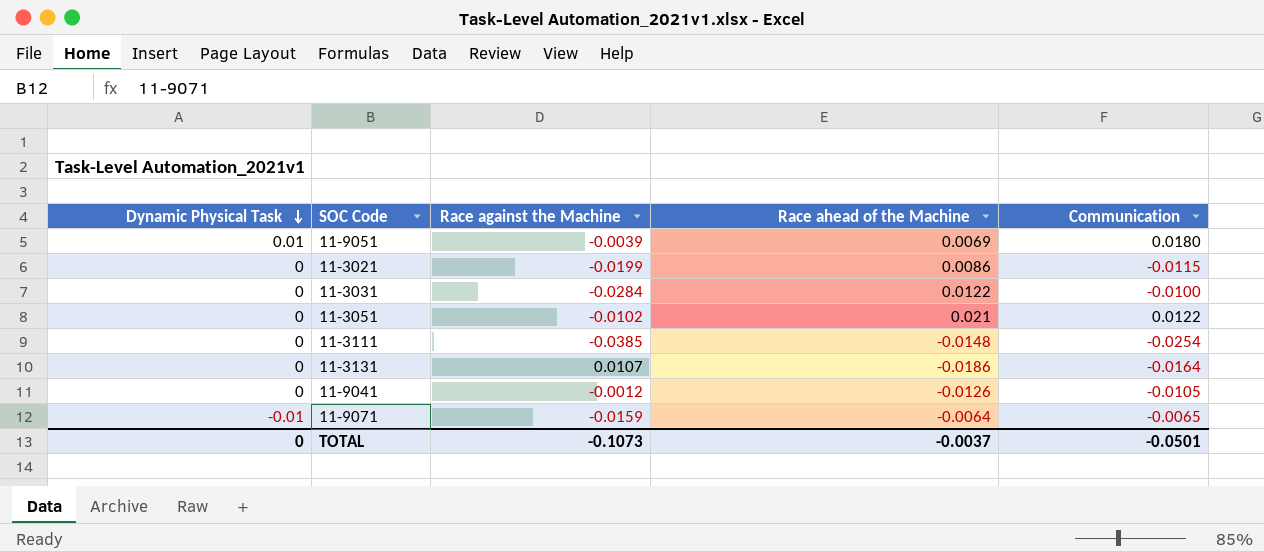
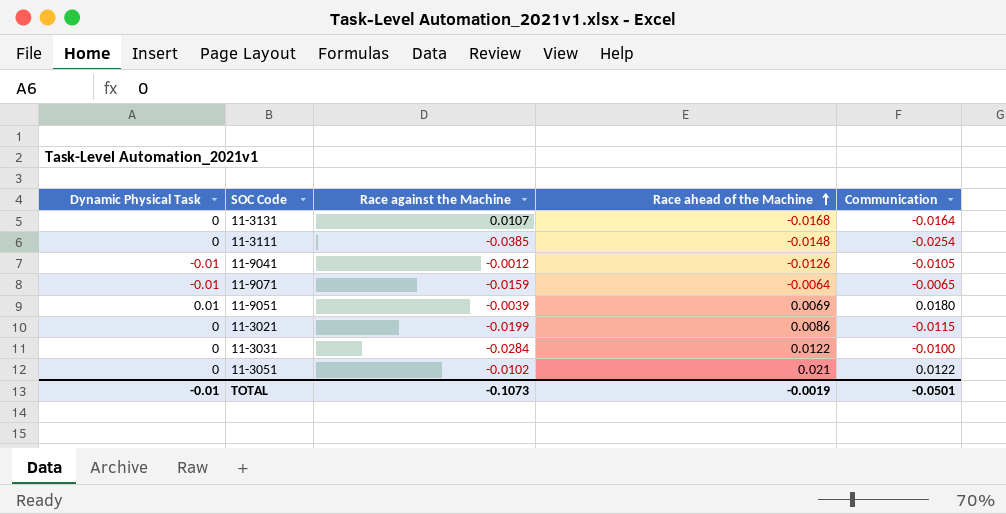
row order: Dynamic Physical Task descending -> Race ahead of the Machine ascending
11-3131 | Race ahead of the Machine: -0.0186 -> -0.0168
11-9041 | Dynamic Physical Task: 0 -> -0.01
TOTAL | Dynamic Physical Task: 0 -> -0.01
TOTAL | Race ahead of the Machine: -0.0037 -> -0.0019

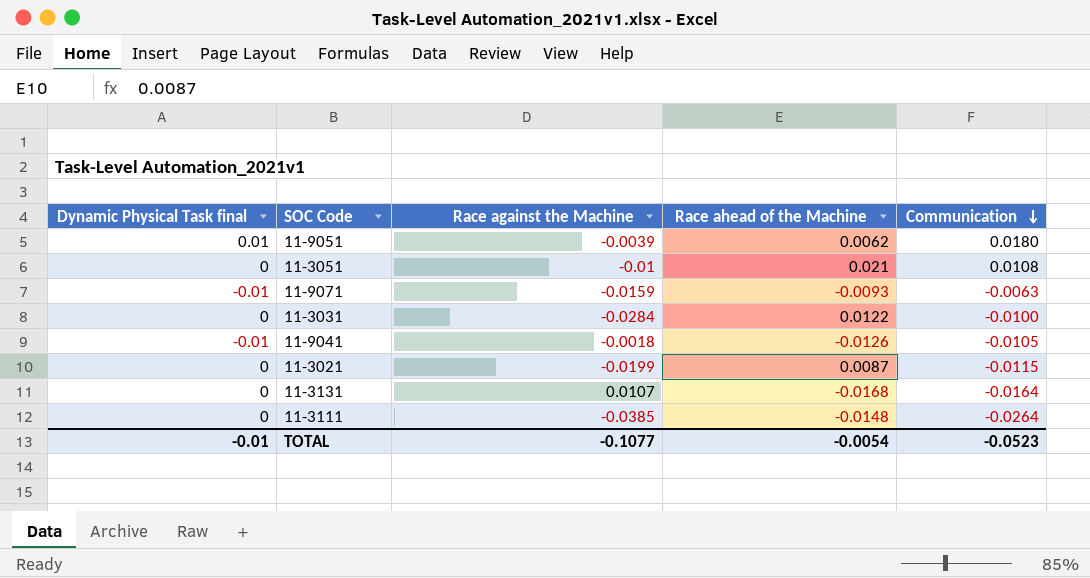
row order: Race ahead of the Machine ascending -> Communication descending
column name: Dynamic Physical Task -> Dynamic Physical Task final
11-9051 | Race ahead of the Machine: 0.0069 -> 0.0062
11-3051 | Race against the Machine: -0.0102 -> -0.01
11-3051 | Communication: 0.0122 -> 0.0108
11-9071 | Race ahead of the Machine: -0.0064 -> -0.0093
11-9071 | Communication: -0.0065 -> -0.0063
11-9041 | Race against the Machine: -0.0012 -> -0.0018
11-3021 | Race ahead of the Machine: 0.0086 -> 0.0087
11-3111 | Communication: -0.0254 -> -0.0264
TOTAL | Race against the Machine: -0.1073 -> -0.1077
TOTAL | Race ahead of the Machine: -0.0019 -> -0.0054
TOTAL | Communication: -0.0501 -> -0.0523

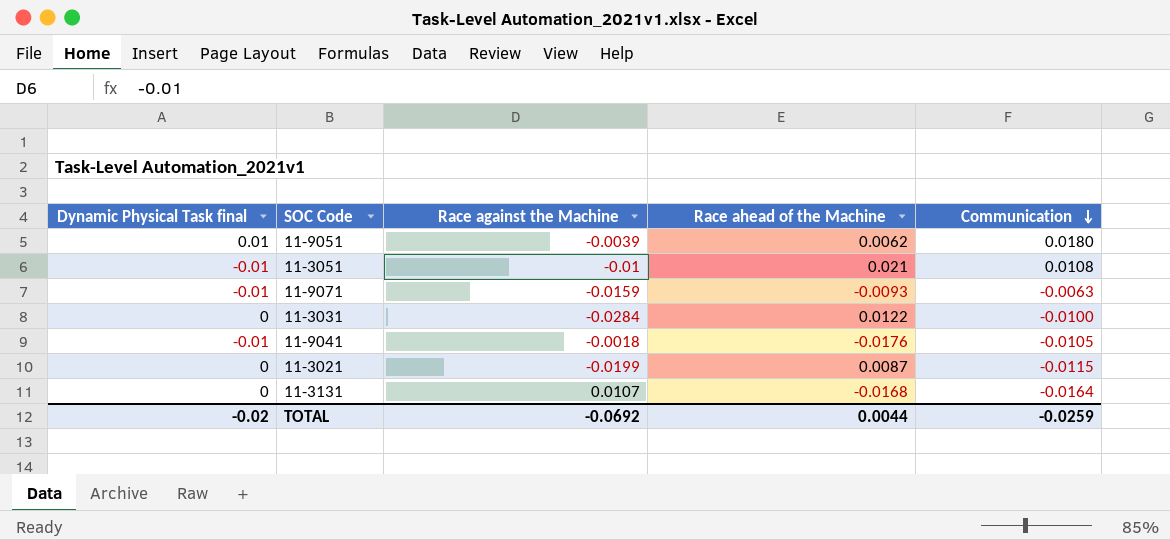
row 11-3111: 0 | -0.0385 | -0.0148 | -0.0264 -> none
11-3051 | Dynamic Physical Task final: 0 -> -0.01
11-9041 | Race ahead of the Machine: -0.0126 -> -0.0176
TOTAL | Dynamic Physical Task final: -0.01 -> -0.02
TOTAL | Race against the Machine: -0.1077 -> -0.0692
TOTAL | Race ahead of the Machine: -0.0054 -> 0.0044
TOTAL | Communication: -0.0523 -> -0.0259

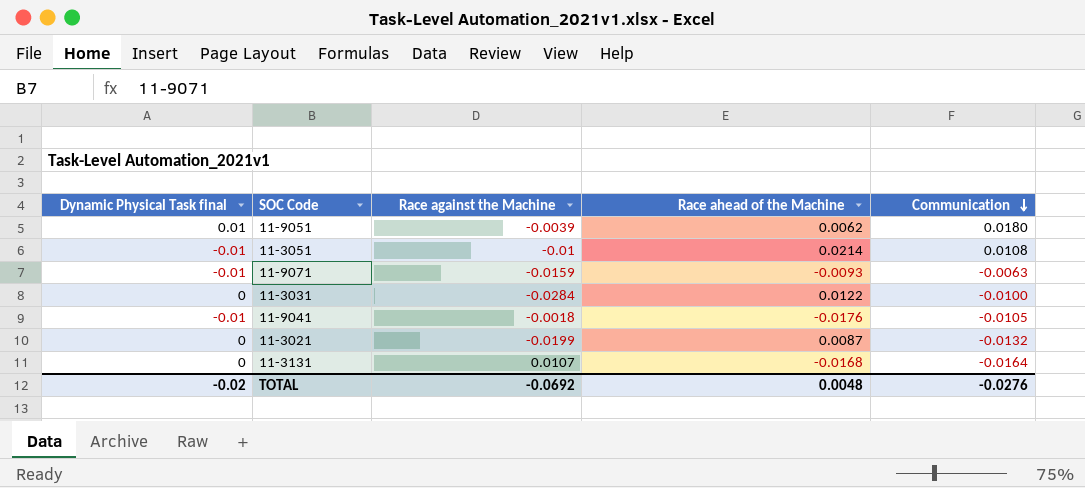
11-3051 | Race ahead of the Machine: 0.021 -> 0.0214
11-3021 | Communication: -0.0115 -> -0.0132
TOTAL | Race ahead of the Machine: 0.0044 -> 0.0048
TOTAL | Communication: -0.0259 -> -0.0276

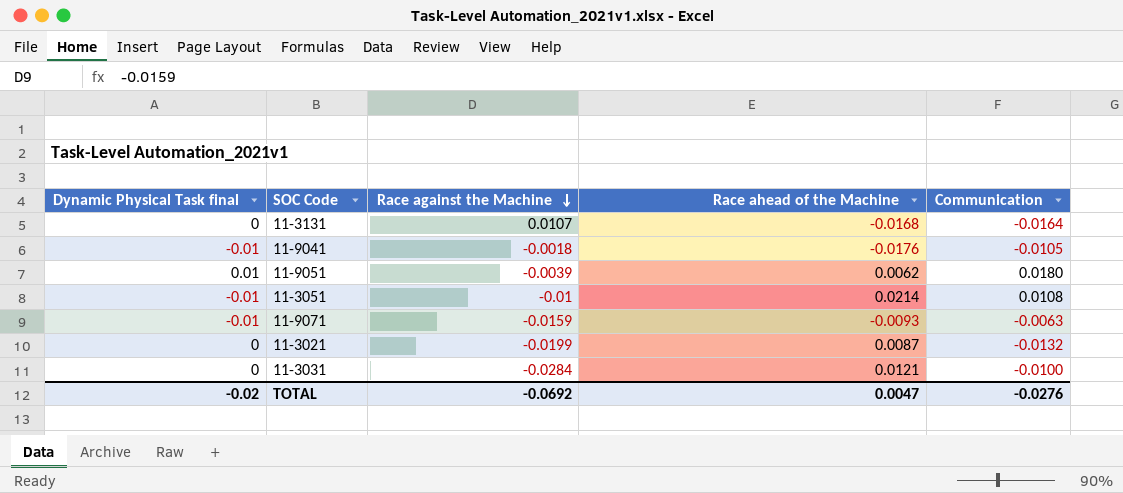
row order: Communication descending -> Race against the Machine descending
11-3031 | Race ahead of the Machine: 0.0122 -> 0.0121
TOTAL | Race ahead of the Machine: 0.0048 -> 0.0047

